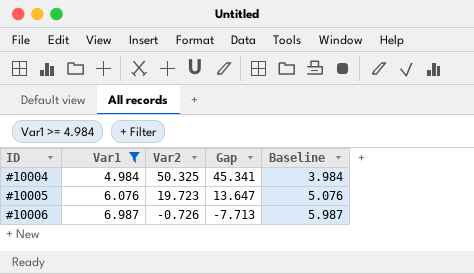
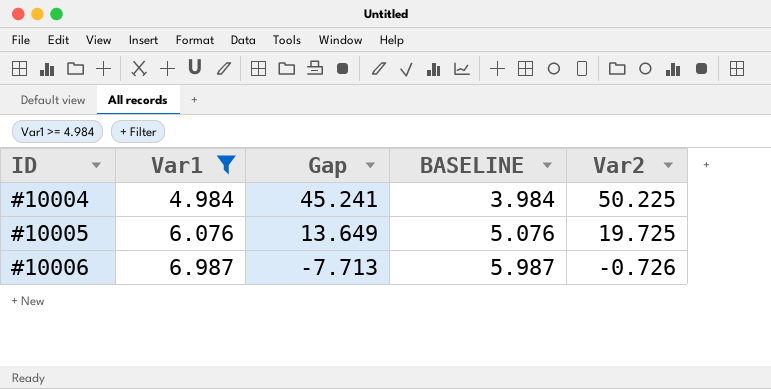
column name: Baseline -> BASELINE
column Var2 | position: 3 -> 5
#10004 | Gap: 45.341 -> 45.241
#10004 | Var2: 50.325 -> 50.225
#10005 | Gap: 13.647 -> 13.649
#10005 | Var2: 19.723 -> 19.725

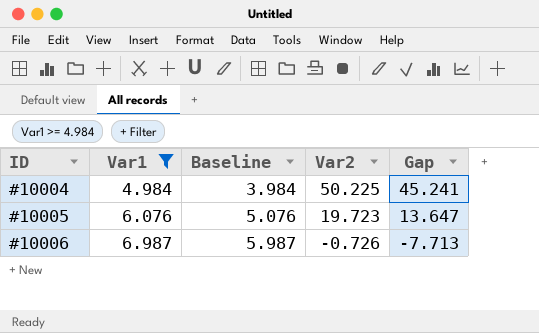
column name: BASELINE -> Baseline
column Gap | position: 3 -> 5
#10005 | Var2: 19.725 -> 19.723
#10005 | Gap: 13.649 -> 13.647

